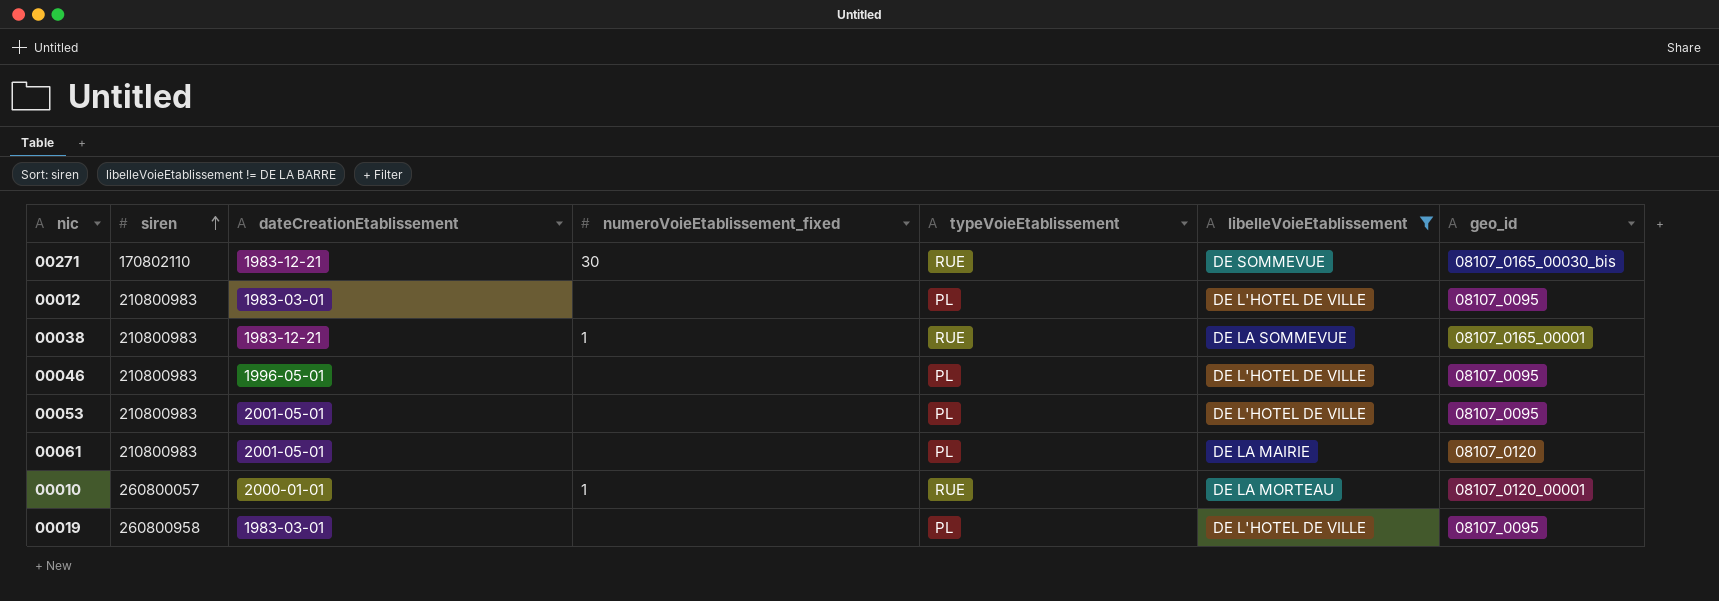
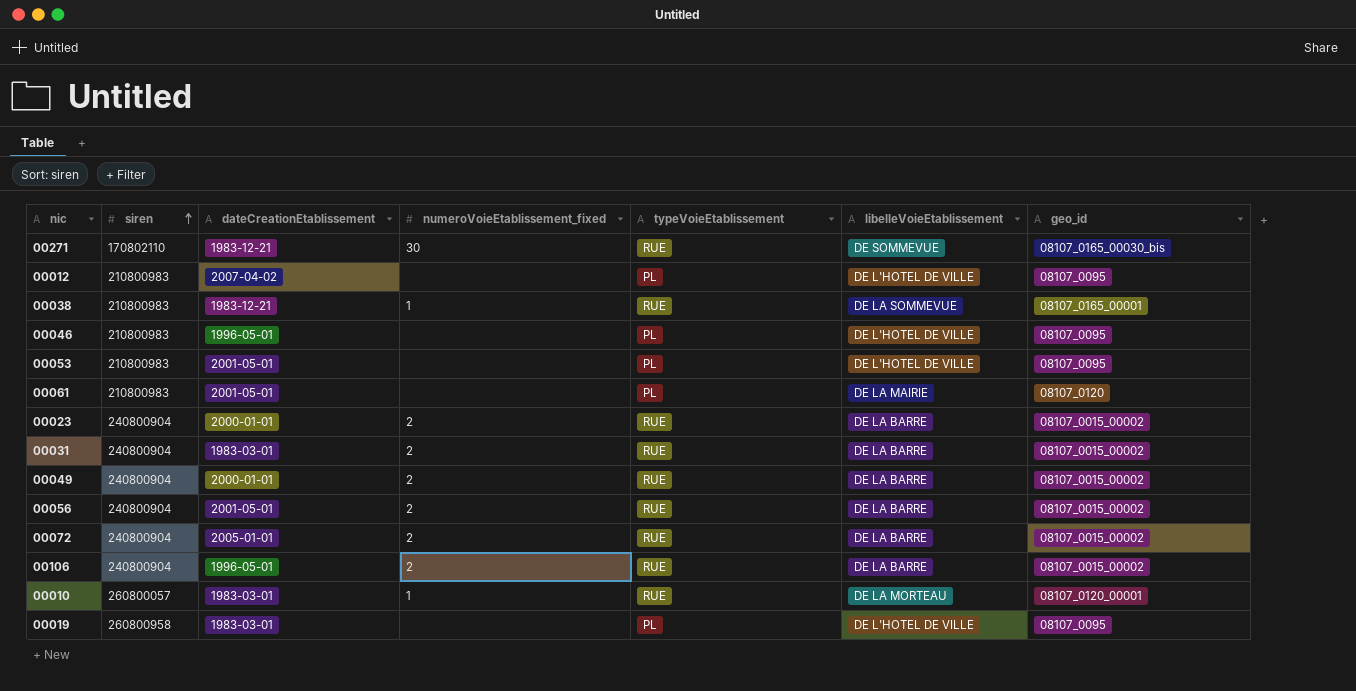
filter: libelleVoieEtablissement != DE LA BARRE -> none
00012 | dateCreationEtablissement: 1983-03-01 -> 2007-04-02
00010 | dateCreationEtablissement: 2000-01-01 -> 1983-03-01

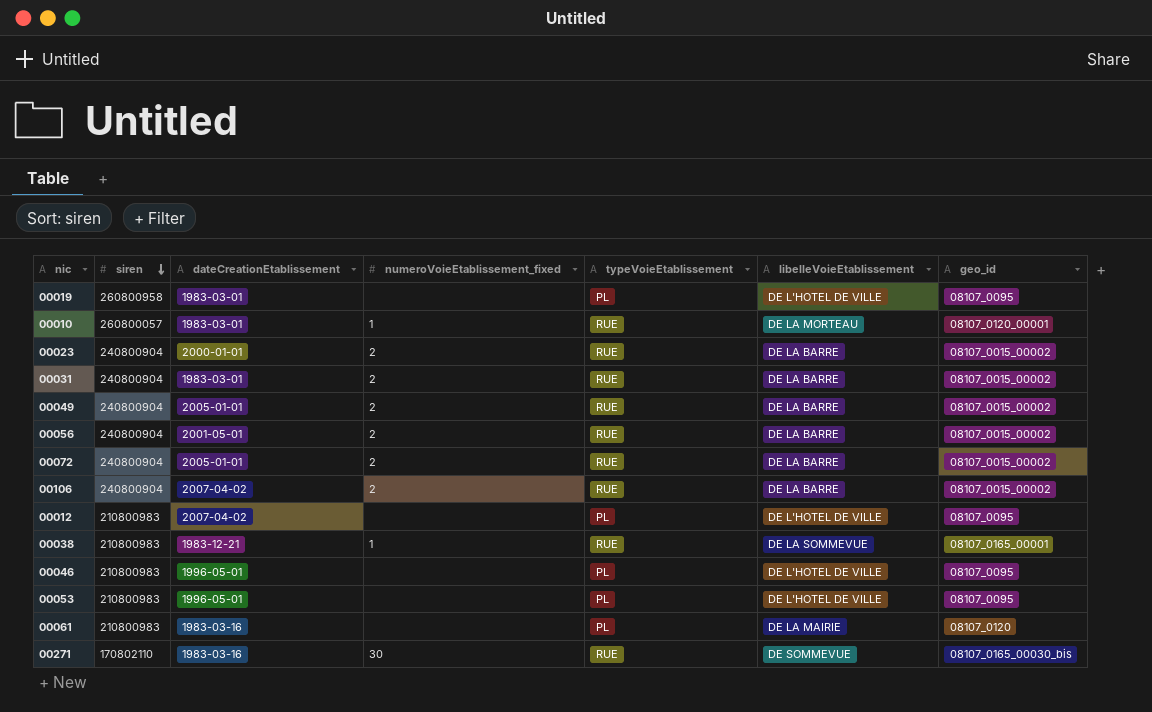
row order: siren ascending -> siren descending
00049 | dateCreationEtablissement: 2000-01-01 -> 2005-01-01
00106 | dateCreationEtablissement: 1996-05-01 -> 2007-04-02
00053 | dateCreationEtablissement: 2001-05-01 -> 1996-05-01
00061 | dateCreationEtablissement: 2001-05-01 -> 1983-03-16
00271 | dateCreationEtablissement: 1983-12-21 -> 1983-03-16

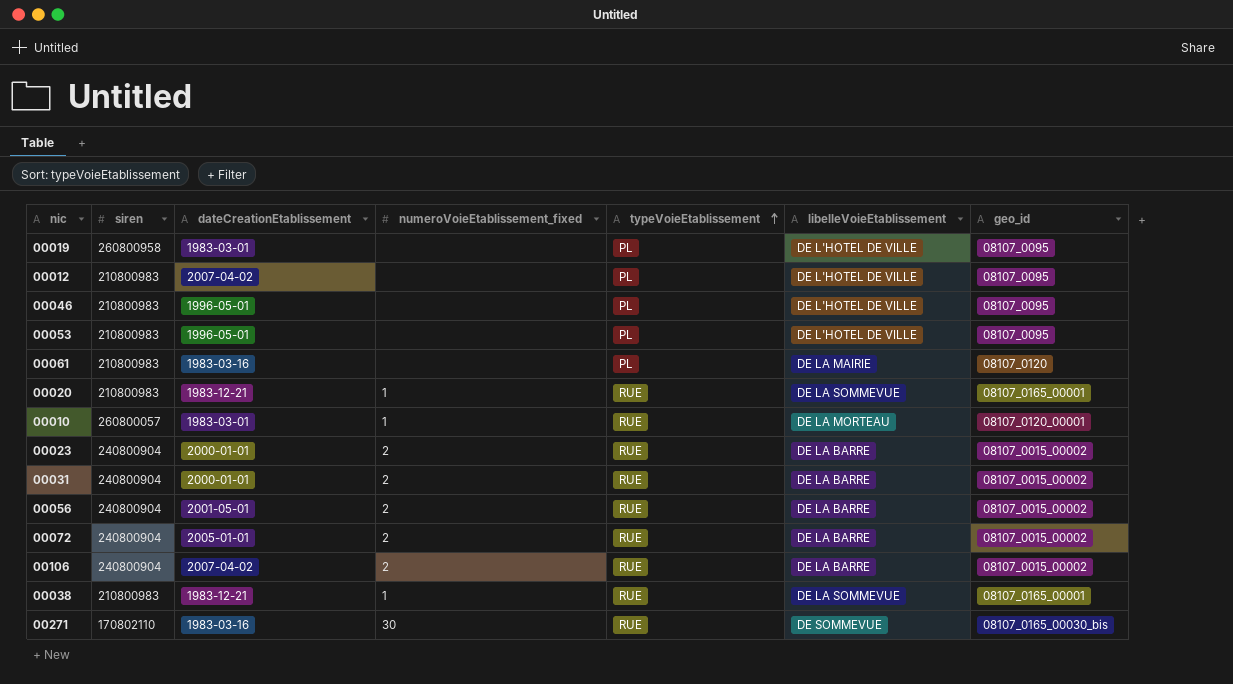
row order: siren descending -> typeVoieEtablissement ascending
row 00049: 240800904 | 2005-01-01 | 2 | RUE | DE LA BARRE | 08107_0015_00002 -> none
row 00020: none -> 210800983 | 1983-12-21 | 1 | RUE | DE LA SOMMEVUE | 08107_0165_00001
00031 | dateCreationEtablissement: 1983-03-01 -> 2000-01-01

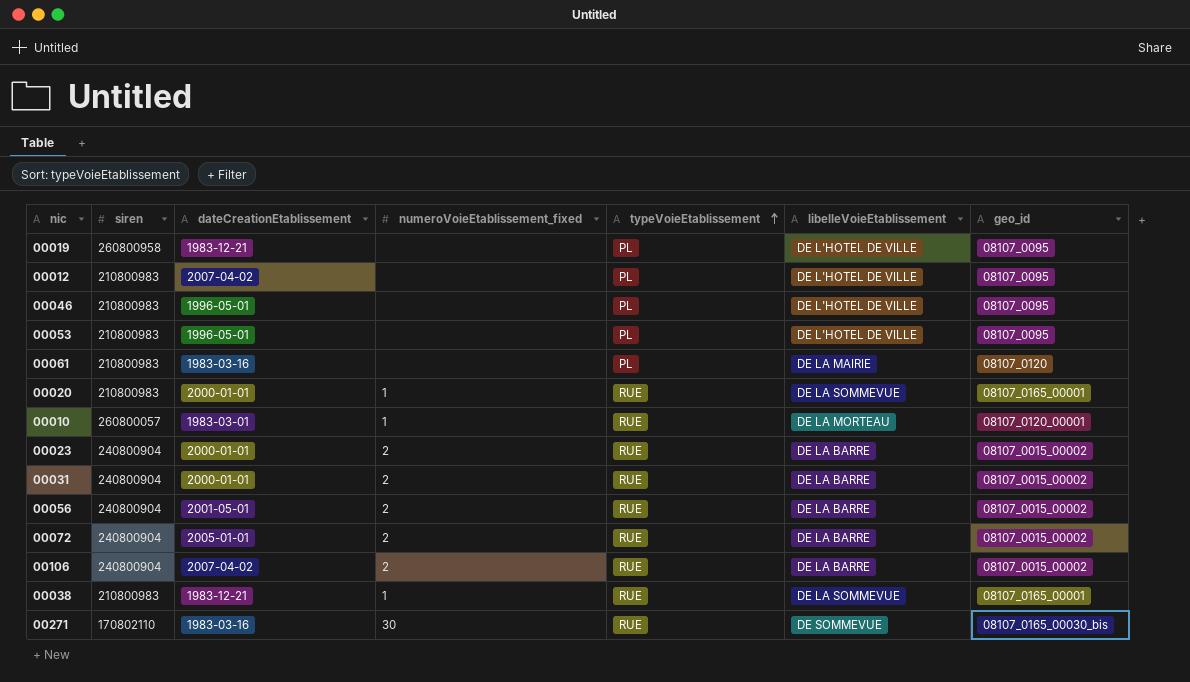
00019 | dateCreationEtablissement: 1983-03-01 -> 1983-12-21
00020 | dateCreationEtablissement: 1983-12-21 -> 2000-01-01

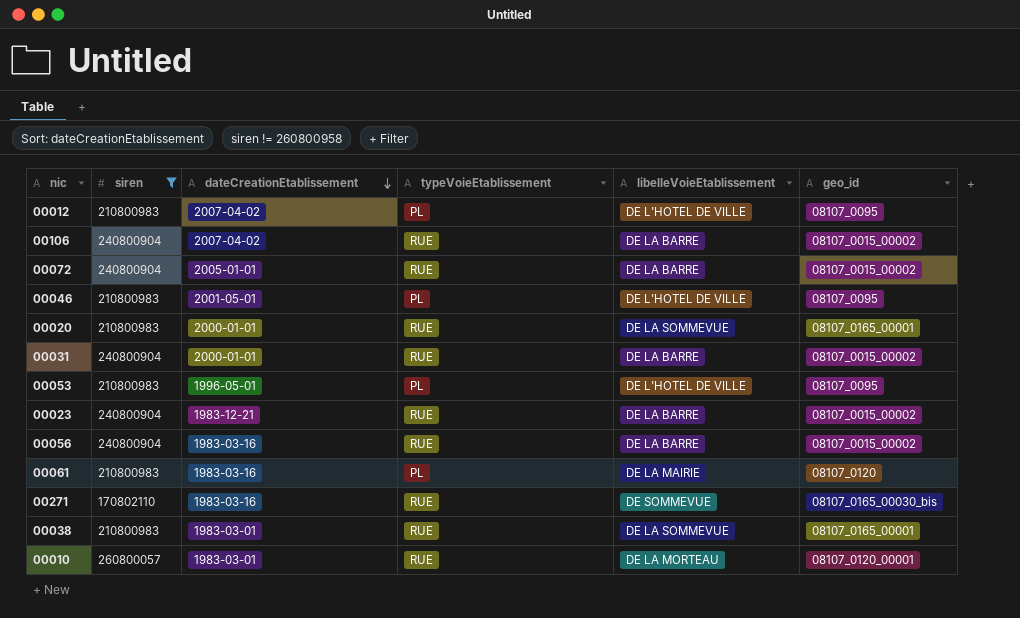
filter: none -> siren != 260800958
row order: typeVoieEtablissement ascending -> dateCreationEtablissement descending
column numeroVoieEtablissement_fixed | position: 4 -> none
00046 | dateCreationEtablissement: 1996-05-01 -> 2001-05-01
00023 | dateCreationEtablissement: 2000-01-01 -> 1983-12-21
00056 | dateCreationEtablissement: 2001-05-01 -> 1983-03-16
00038 | dateCreationEtablissement: 1983-12-21 -> 1983-03-01

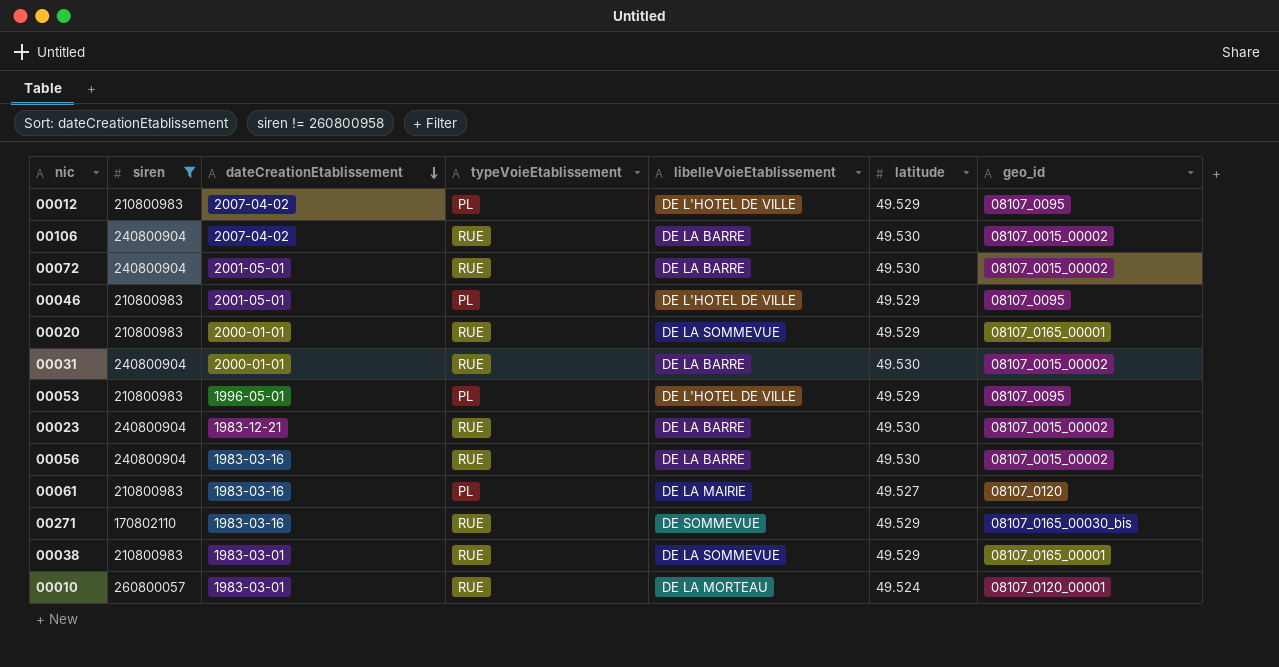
column latitude | position: none -> 6
00072 | dateCreationEtablissement: 2005-01-01 -> 2001-05-01

